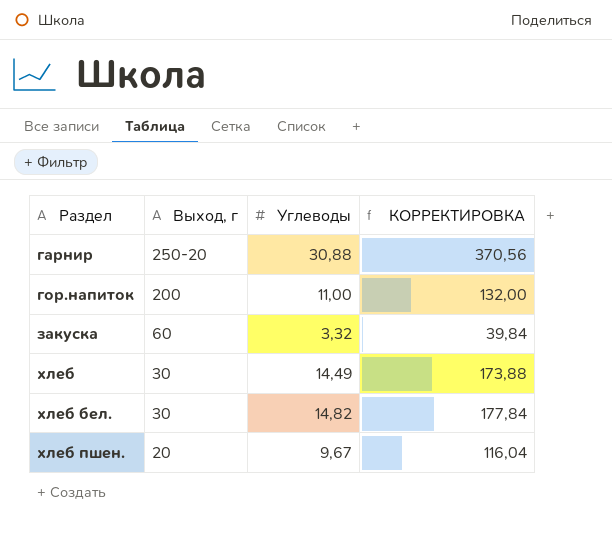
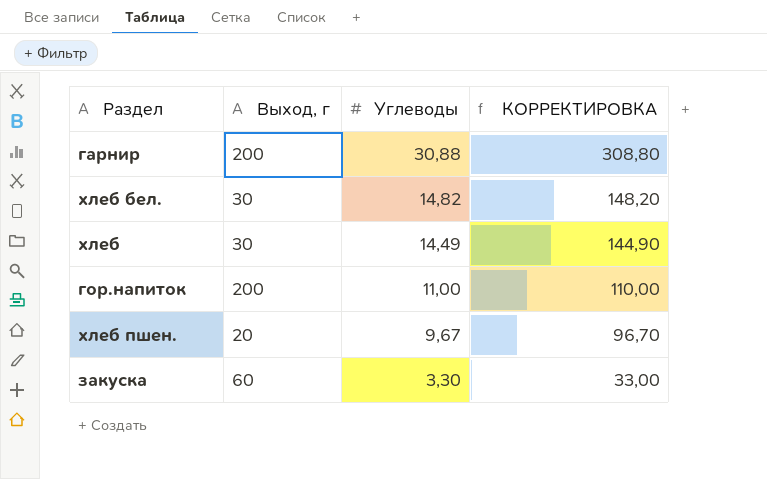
row order: Раздел ascending -> Углеводы descending
column КОРРЕКТИРОВКА | formula: [Углеводы] * 12 -> [Углеводы] * 10
гарнир | Выход, г: 250-20 -> 200
закуска | Углеводы: 3,32 -> 3,30

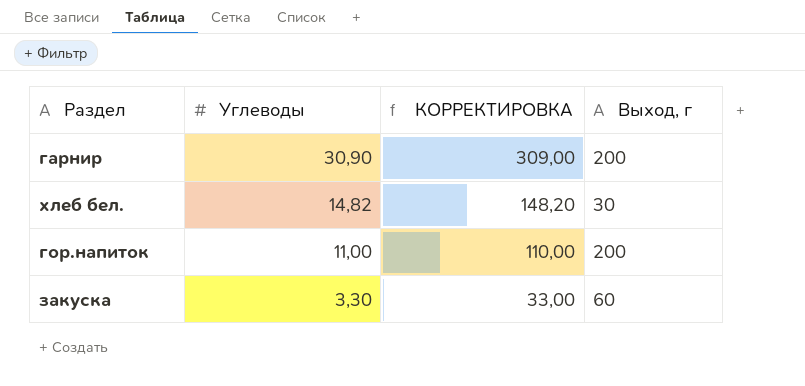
column Выход, г | position: 2 -> 4
row хлеб: 30 | 14,49 | 144,90 -> none
row хлеб пшен.: 20 | 9,67 | 96,70 -> none
гарнир | Углеводы: 30,88 -> 30,90
гарнир | КОРРЕКТИРОВКА: 308,80 -> 309,00

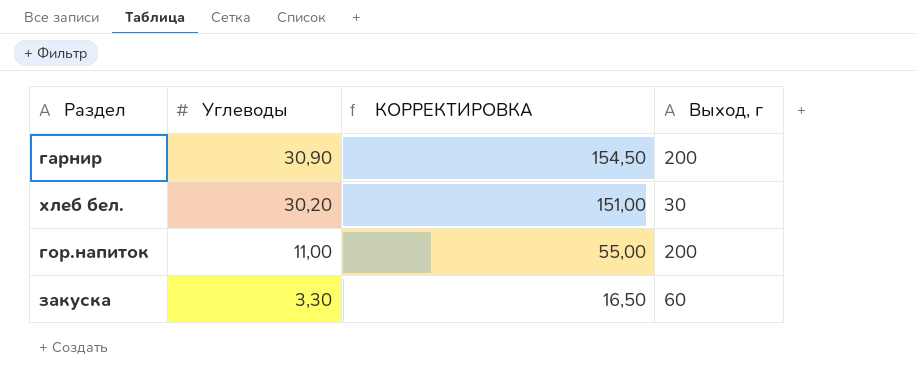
column КОРРЕКТИРОВКА | formula: [Углеводы] * 10 -> [Углеводы] * 5
хлеб бел. | Углеводы: 14,82 -> 30,20

